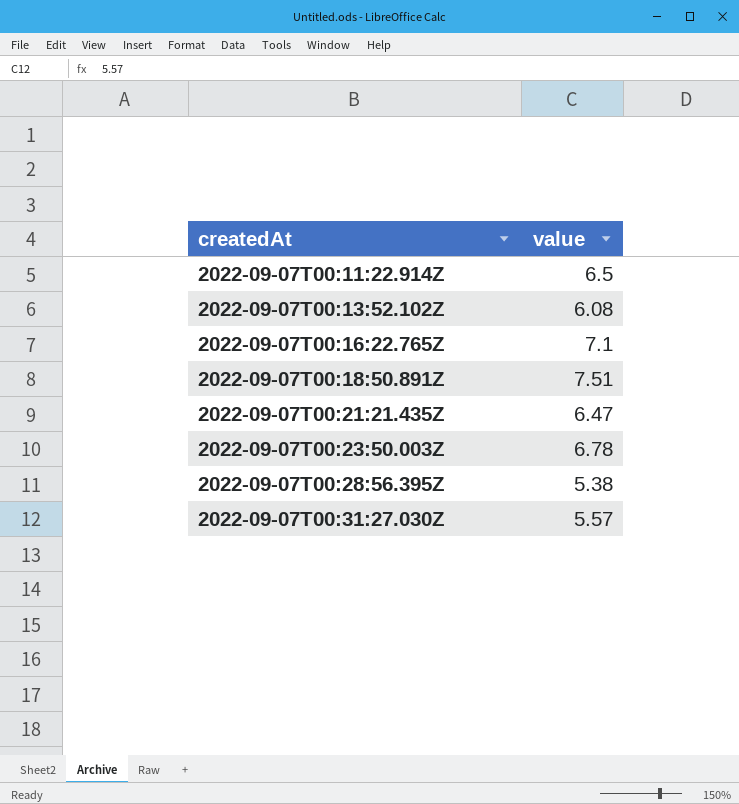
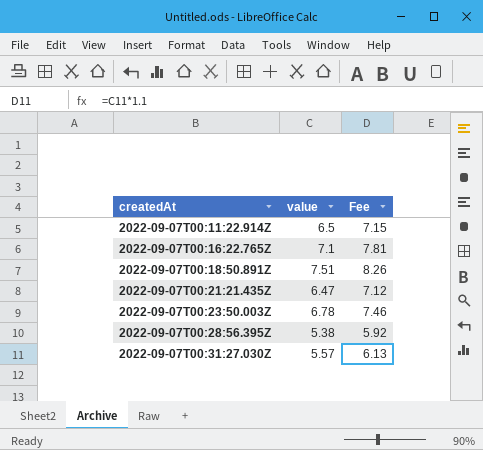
column Fee | formula: none -> [value] * 1.1
row 2022-09-07T00:13:52.102Z: 6.08 -> none

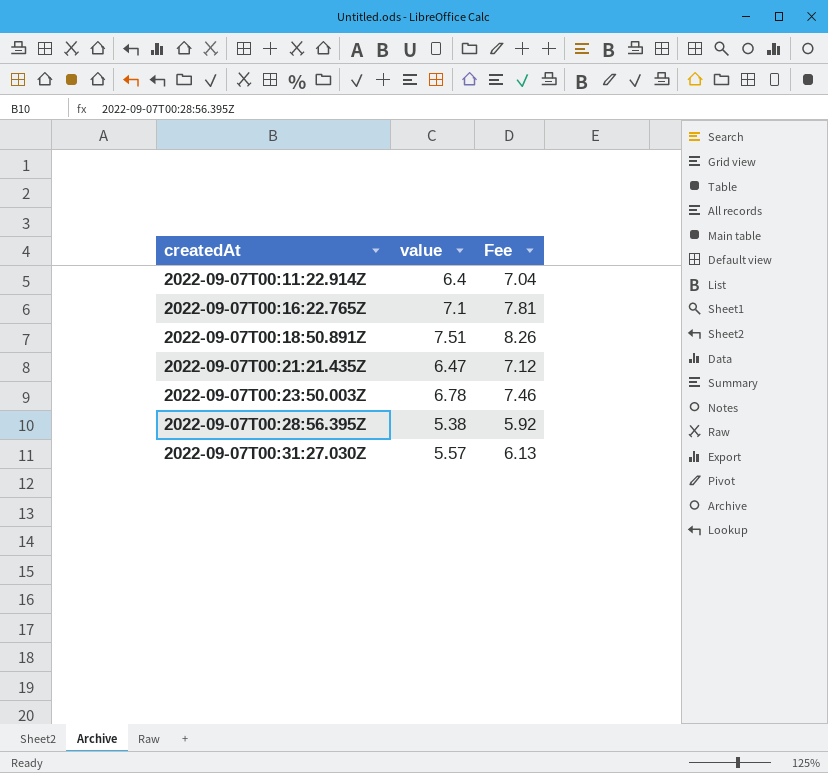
2022-09-07T00:11:22.914Z | value: 6.5 -> 6.4
2022-09-07T00:11:22.914Z | Fee: 7.15 -> 7.04

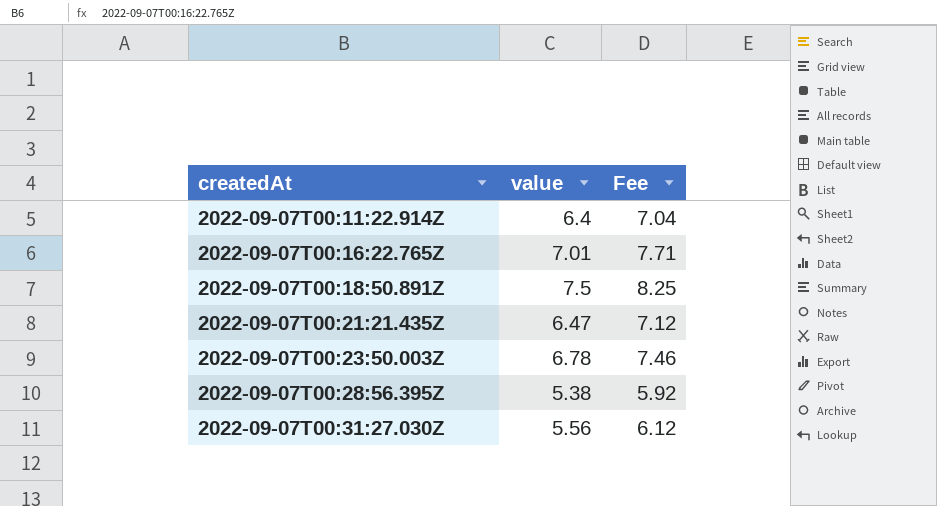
2022-09-07T00:16:22.765Z | value: 7.1 -> 7.01
2022-09-07T00:16:22.765Z | Fee: 7.81 -> 7.71
2022-09-07T00:18:50.891Z | value: 7.51 -> 7.5
2022-09-07T00:18:50.891Z | Fee: 8.26 -> 8.25
2022-09-07T00:31:27.030Z | value: 5.57 -> 5.56
2022-09-07T00:31:27.030Z | Fee: 6.13 -> 6.12

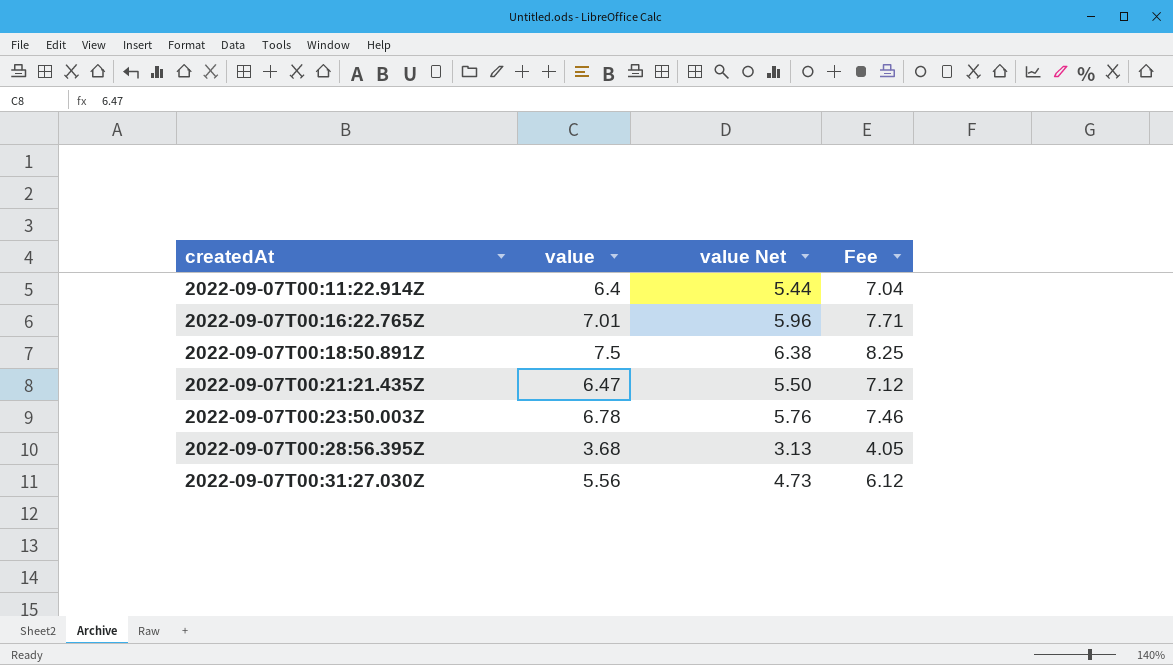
column value Net | formula: none -> [value] * 0.85
2022-09-07T00:28:56.395Z | value: 5.38 -> 3.68
2022-09-07T00:28:56.395Z | Fee: 5.92 -> 4.05

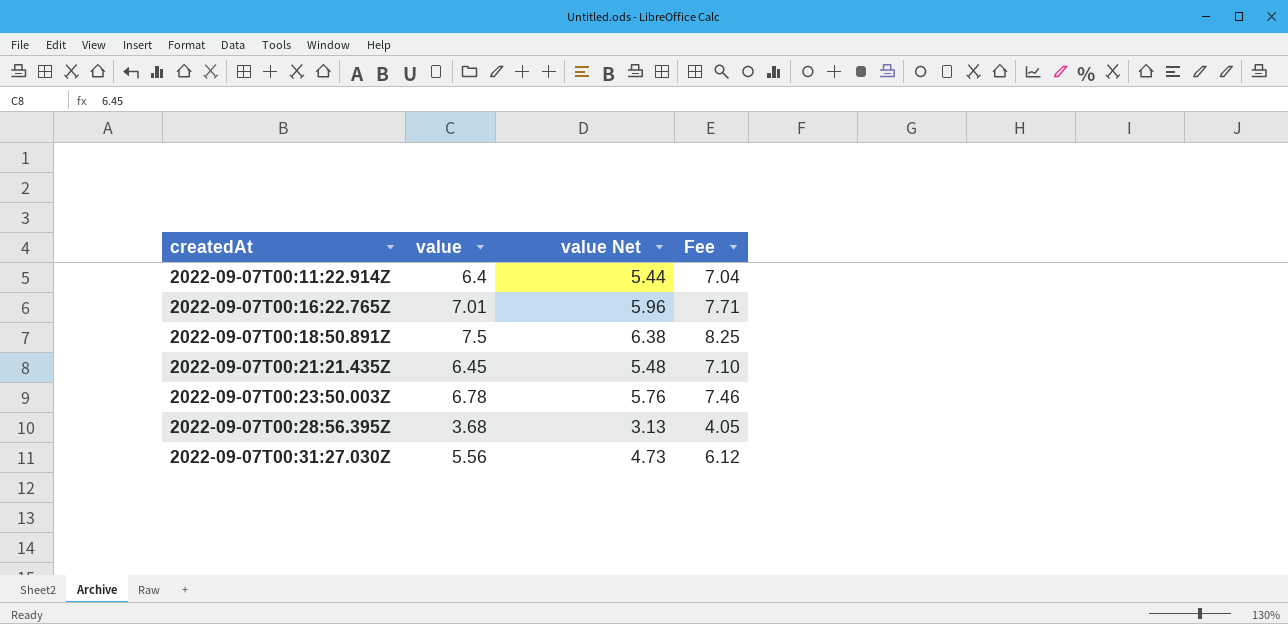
2022-09-07T00:21:21.435Z | value: 6.47 -> 6.45
2022-09-07T00:21:21.435Z | value Net: 5.50 -> 5.48
2022-09-07T00:21:21.435Z | Fee: 7.12 -> 7.10

